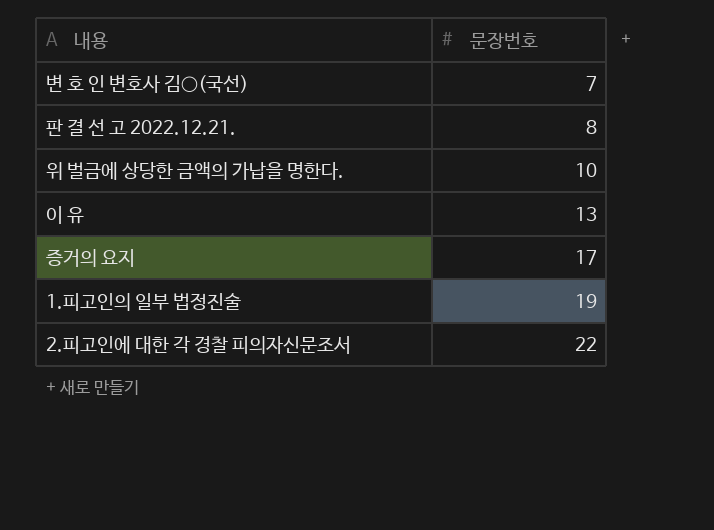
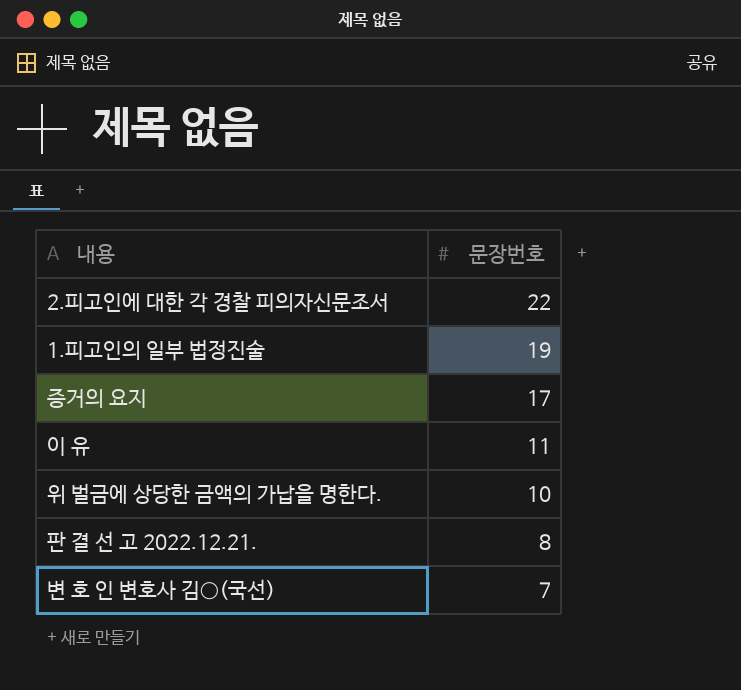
row order: 문장번호 ascending -> 문장번호 descending
이 유 | 문장번호: 13 -> 11

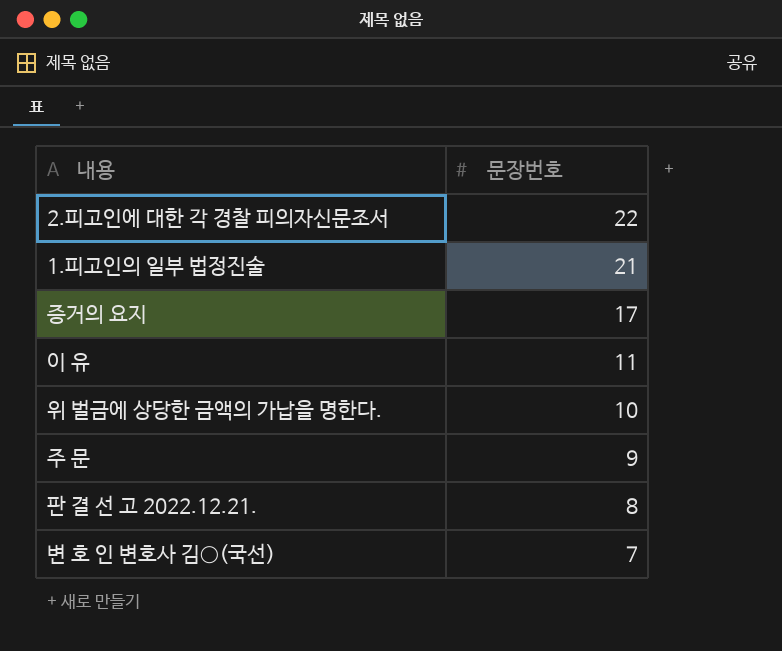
1.피고인의 일부 법정진술 | 문장번호: 19 -> 21
row 주 문: none -> 9

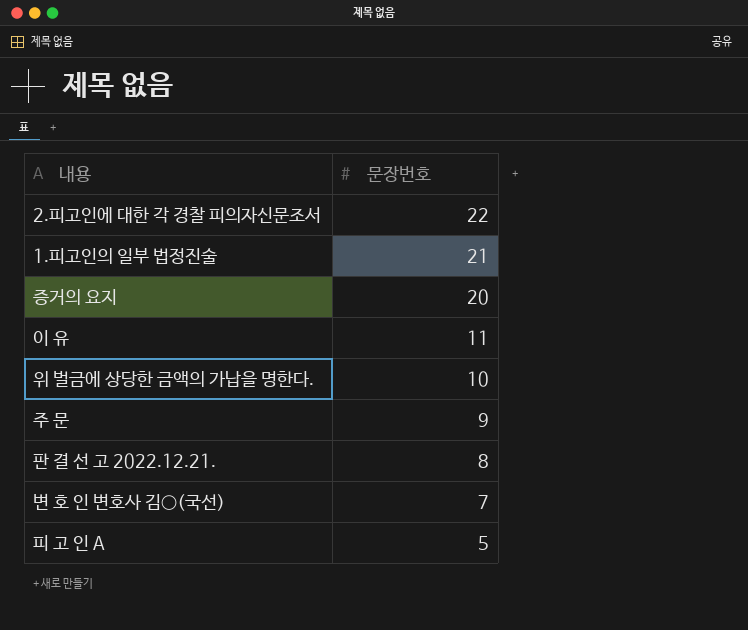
증거의 요지 | 문장번호: 17 -> 20
row 피 고 인 A: none -> 5

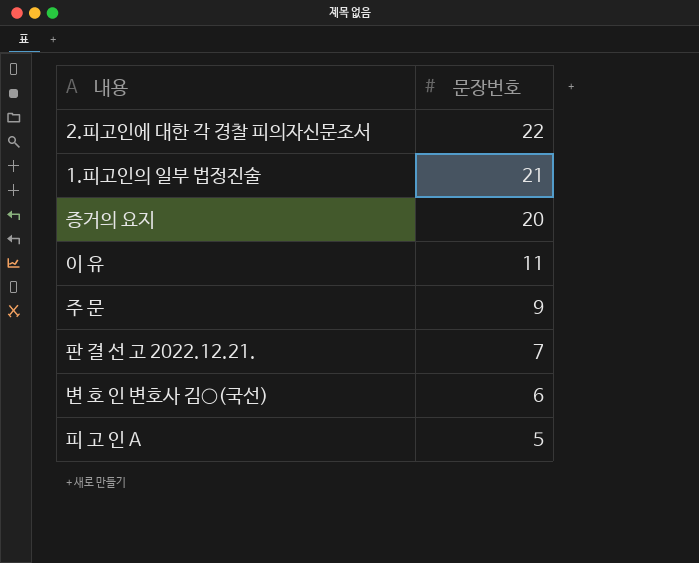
row 위 벌금에 상당한 금액의 가납을 명한다.: 10 -> none
판 결 선 고 2022.12.21. | 문장번호: 8 -> 7
변 호 인 변호사 김○(국선) | 문장번호: 7 -> 6

